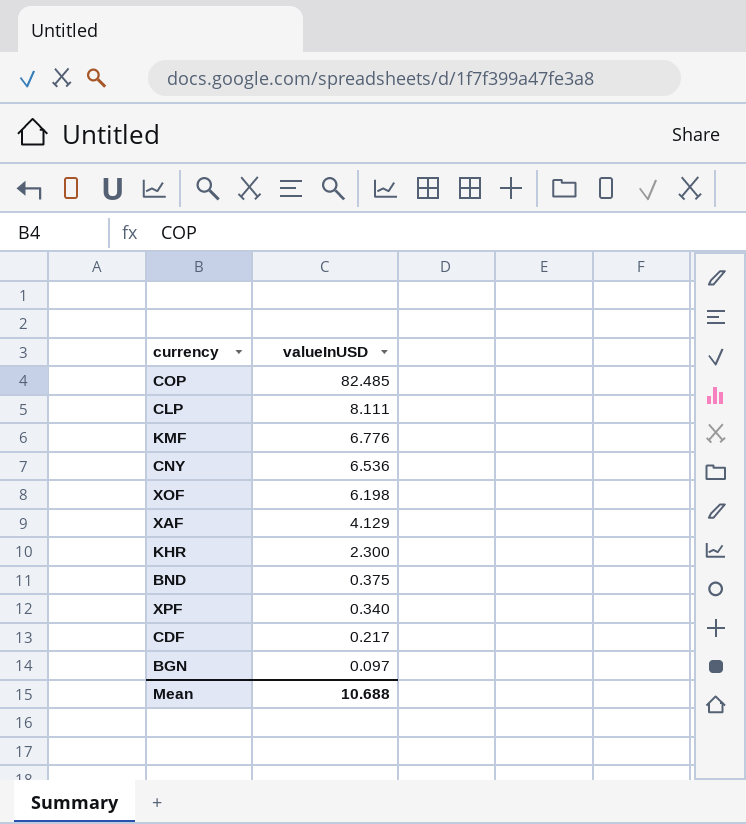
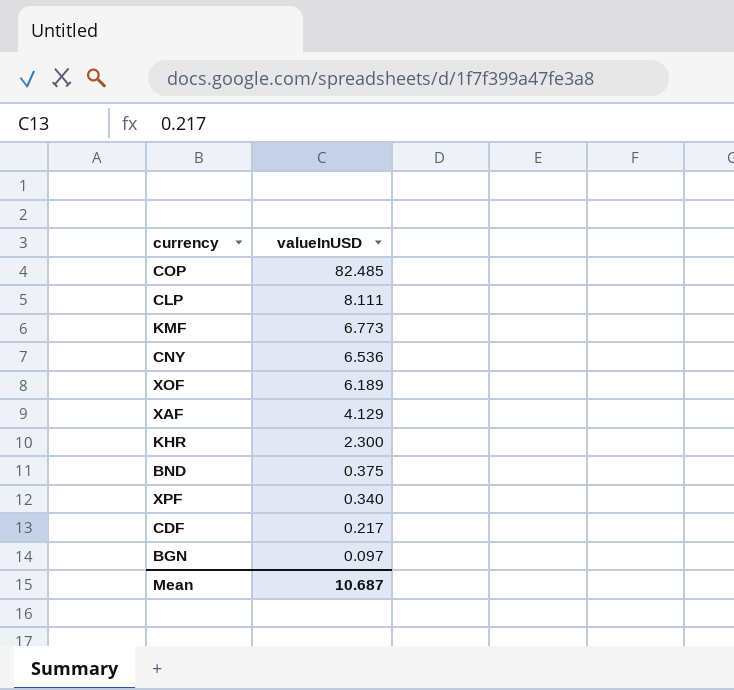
KMF | valueInUSD: 6.776 -> 6.773
XOF | valueInUSD: 6.198 -> 6.189
Mean | valueInUSD: 10.688 -> 10.687

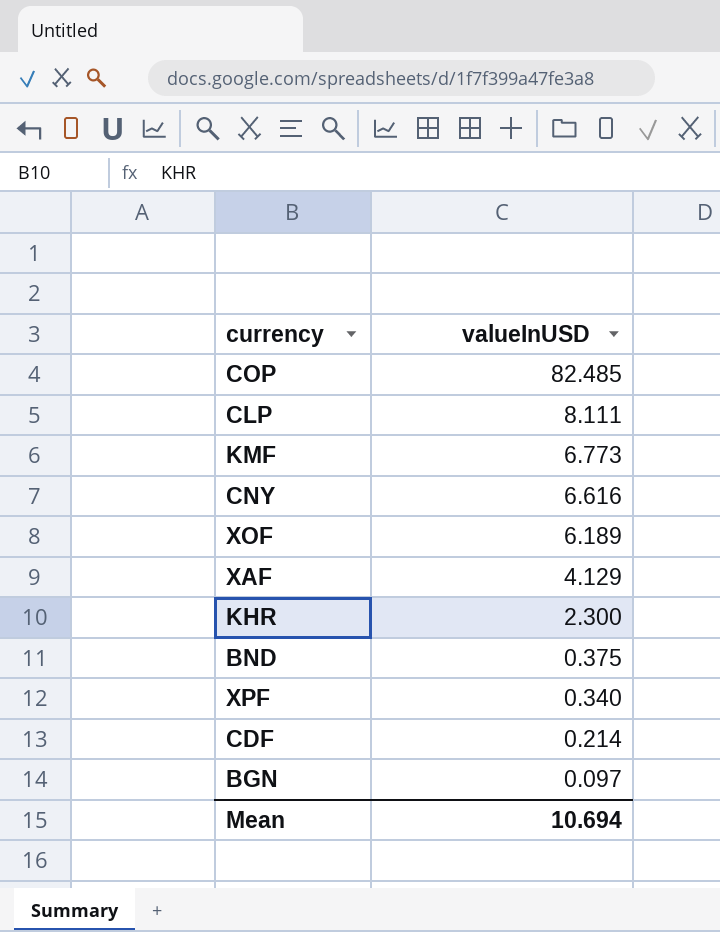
CNY | valueInUSD: 6.536 -> 6.616
CDF | valueInUSD: 0.217 -> 0.214
Mean | valueInUSD: 10.687 -> 10.694

